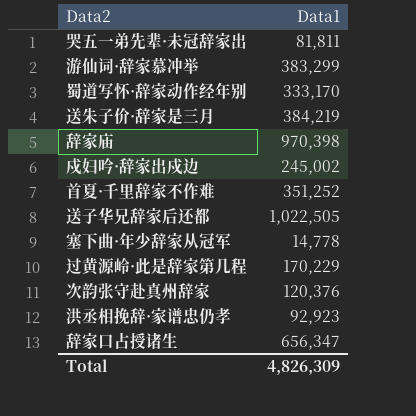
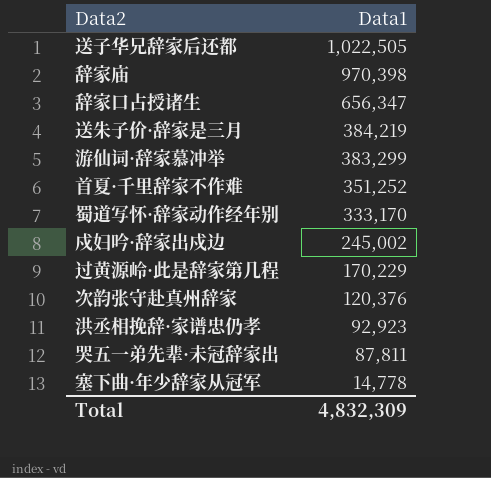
row order: none -> Data1 descending
哭五一弟先辈·未冠辞家出 | Data1: 81,811 -> 87,811
Total | Data1: 4,826,309 -> 4,832,309

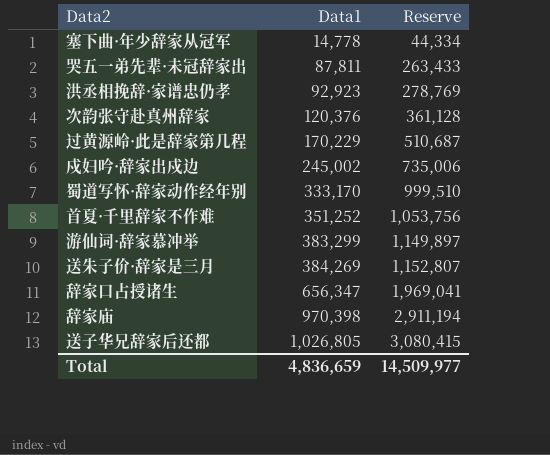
row order: Data1 descending -> Data1 ascending
column Reserve | formula: none -> [Data1] * 3
送朱子价·辞家是三月 | Data1: 384,219 -> 384,269
送子华兄辞家后还都 | Data1: 1,022,505 -> 1,026,805
Total | Data1: 4,832,309 -> 4,836,659

